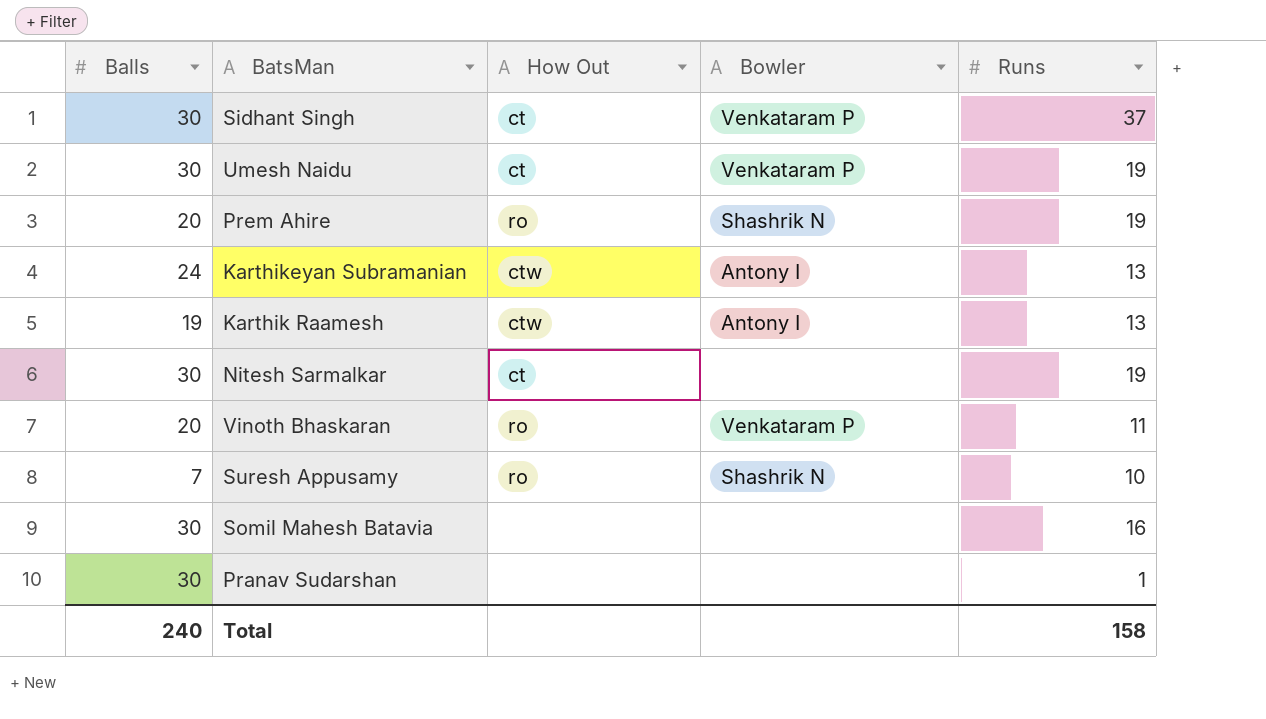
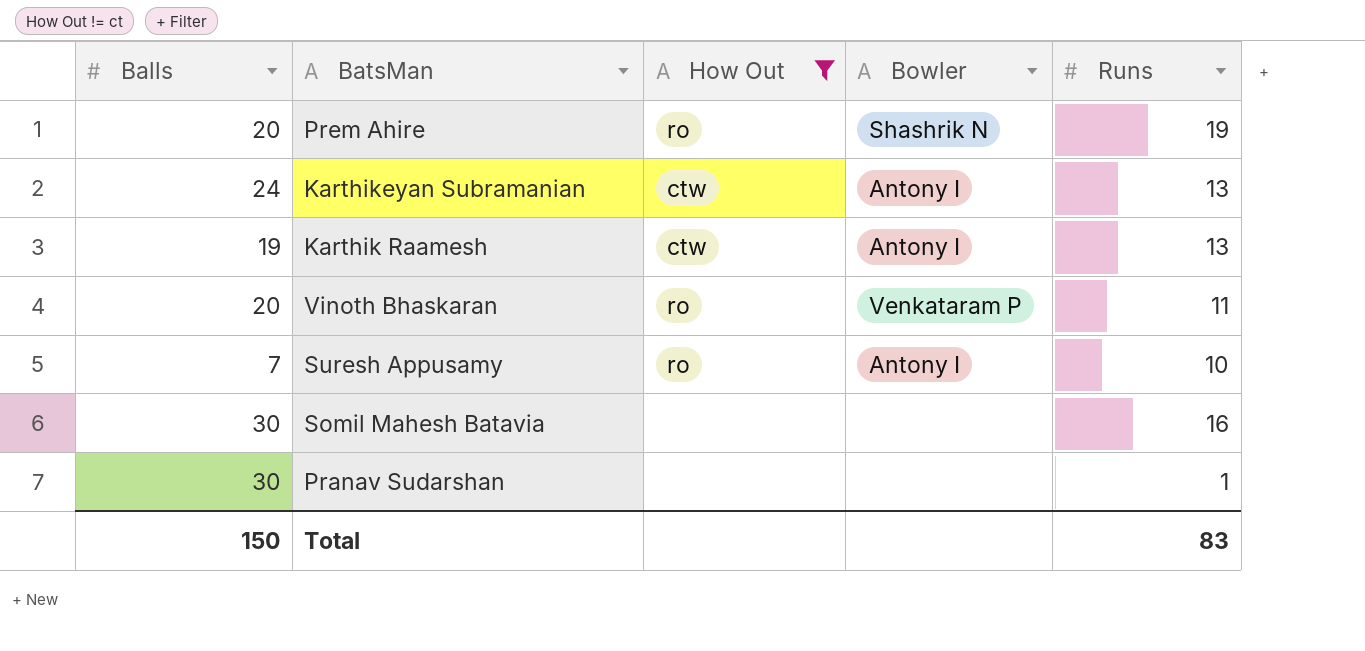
filter: none -> How Out != ct
Suresh Appusamy | Bowler: Shashrik N -> Antony I
Total | Balls: 240 -> 150
Total | Runs: 158 -> 83

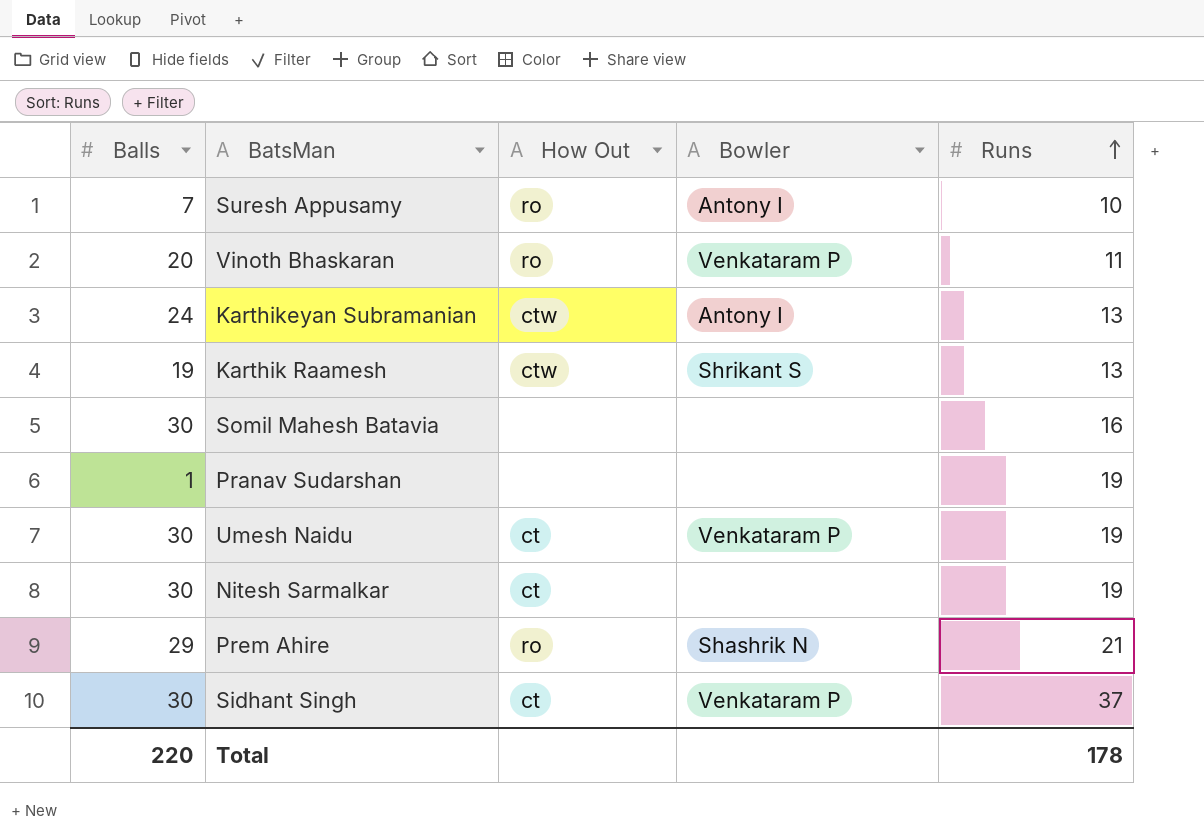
filter: How Out != ct -> none
row order: none -> Runs ascending
Karthik Raamesh | Bowler: Antony I -> Shrikant S
Pranav Sudarshan | Balls: 30 -> 1
Pranav Sudarshan | Runs: 1 -> 19
Prem Ahire | Balls: 20 -> 29
Prem Ahire | Runs: 19 -> 21
Total | Balls: 150 -> 220
Total | Runs: 83 -> 178

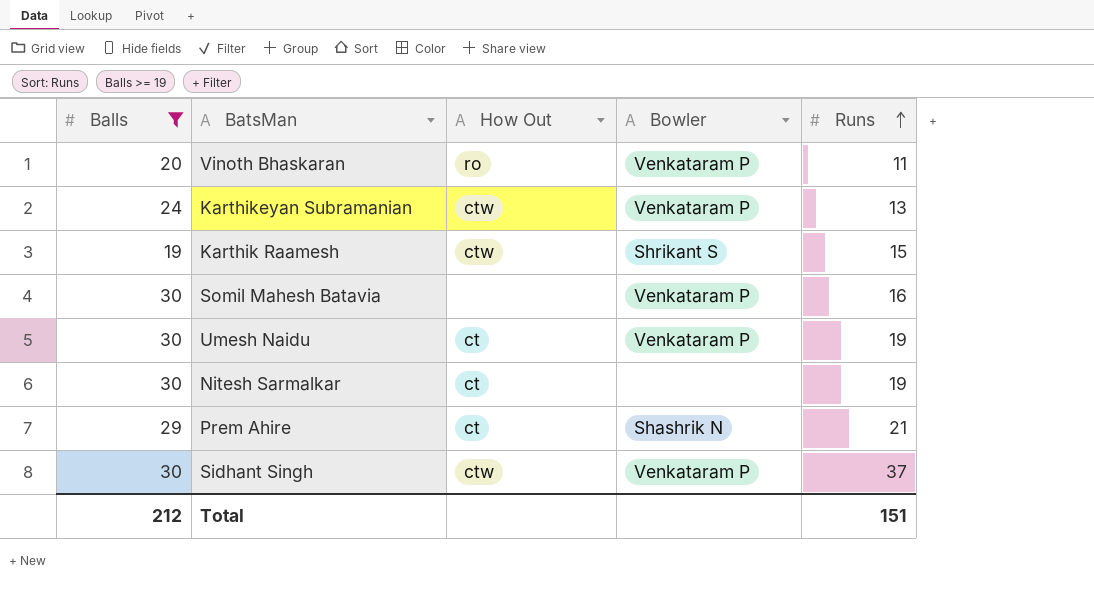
filter: none -> Balls >= 19
Karthikeyan Subramanian | Bowler: Antony I -> Venkataram P
Karthik Raamesh | Runs: 13 -> 15
Somil Mahesh Batavia | Bowler: none -> Venkataram P
Prem Ahire | How Out: ro -> ct
Sidhant Singh | How Out: ct -> ctw
Total | Balls: 220 -> 212
Total | Runs: 178 -> 151

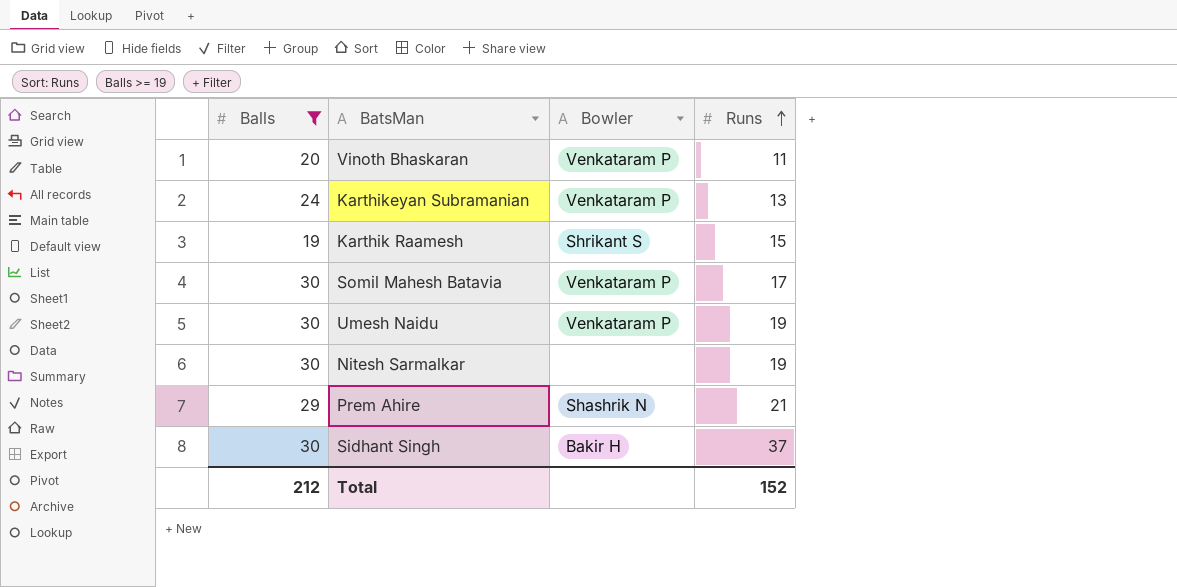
column How Out | position: 3 -> none
Somil Mahesh Batavia | Runs: 16 -> 17
Sidhant Singh | Bowler: Venkataram P -> Bakir H
Total | Runs: 151 -> 152

